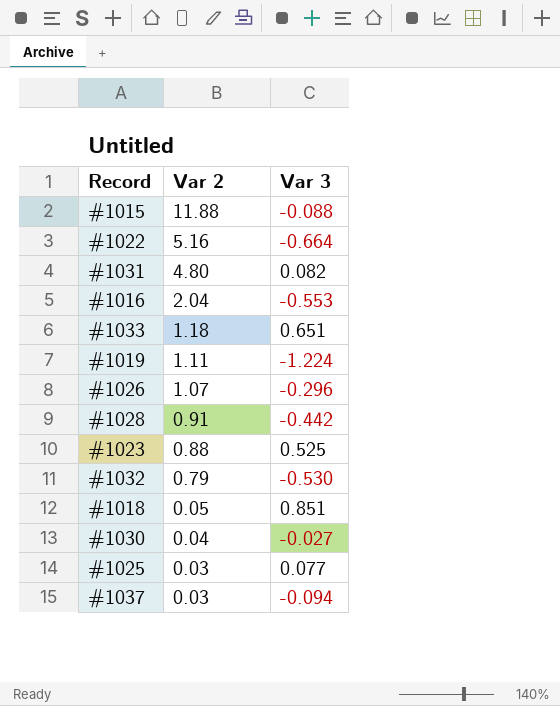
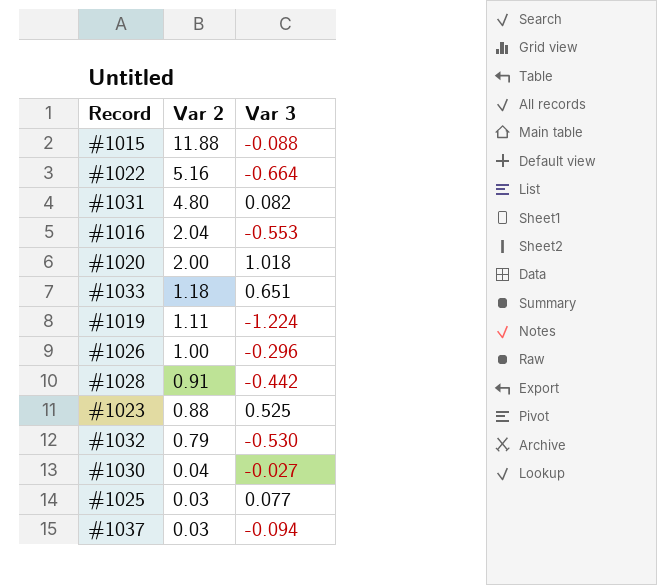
row #1018: 0.05 | 0.851 -> none
row #1020: none -> 2.00 | 1.018
#1026 | Var 2: 1.07 -> 1.00

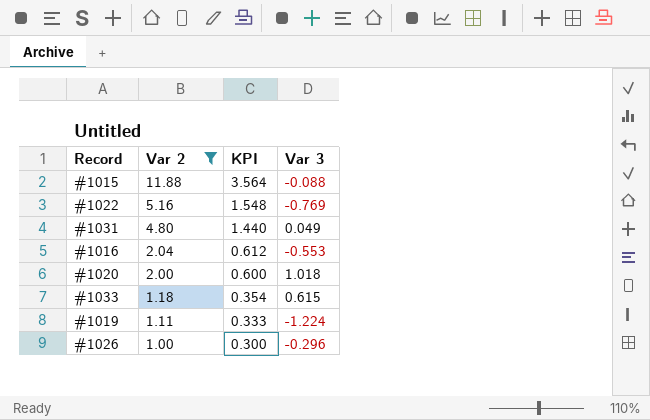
filter: none -> Var 2 >= 1.00
column KPI | formula: none -> [Var 2] * 0.3
#1022 | Var 3: -0.664 -> -0.769
#1031 | Var 3: 0.082 -> 0.049
#1033 | Var 3: 0.651 -> 0.615

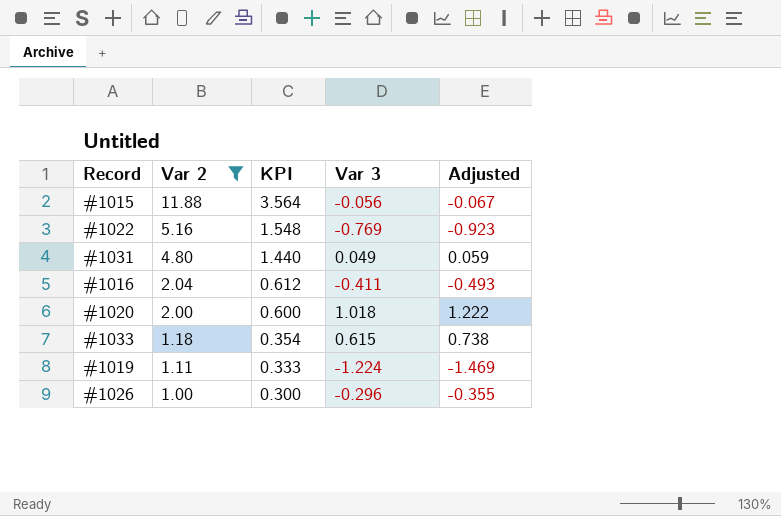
column Adjusted | formula: none -> [Var 3] * 1.2
#1015 | Var 3: -0.088 -> -0.056
#1016 | Var 3: -0.553 -> -0.411

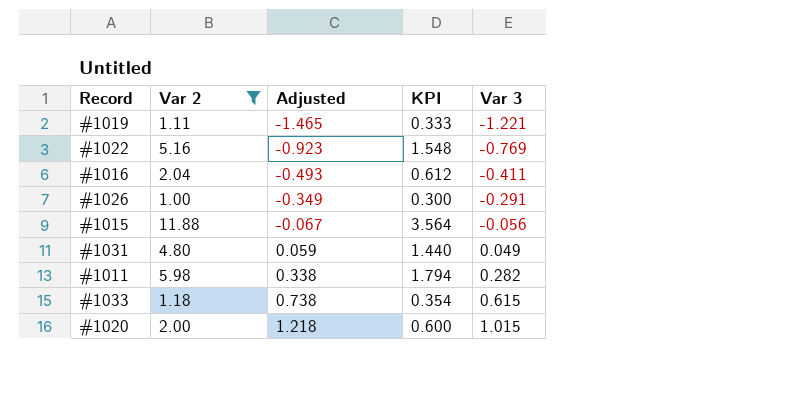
row order: Var 2 descending -> Adjusted ascending
column Adjusted | position: 5 -> 3
#1019 | Adjusted: -1.469 -> -1.465
#1019 | Var 3: -1.224 -> -1.221
#1026 | Adjusted: -0.355 -> -0.349
#1026 | Var 3: -0.296 -> -0.291
row #1011: none -> 5.98 | 0.338 | 1.794 | 0.282
#1020 | Adjusted: 1.222 -> 1.218
#1020 | Var 3: 1.018 -> 1.015

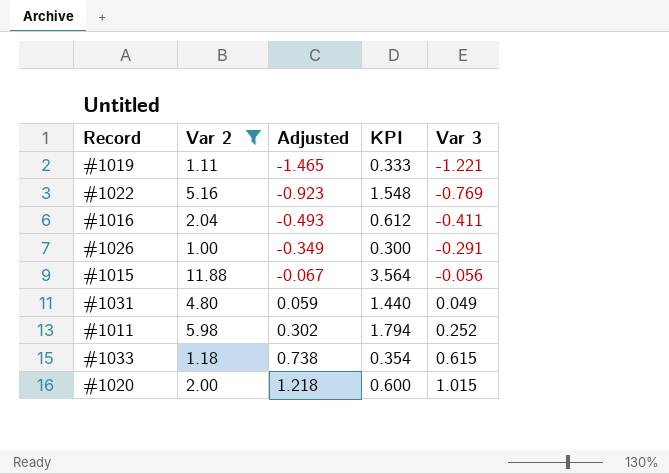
#1011 | Adjusted: 0.338 -> 0.302
#1011 | Var 3: 0.282 -> 0.252

